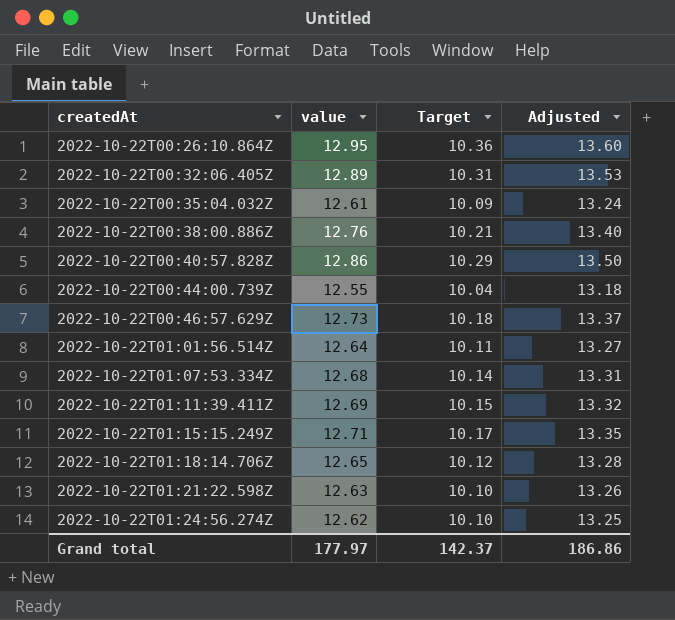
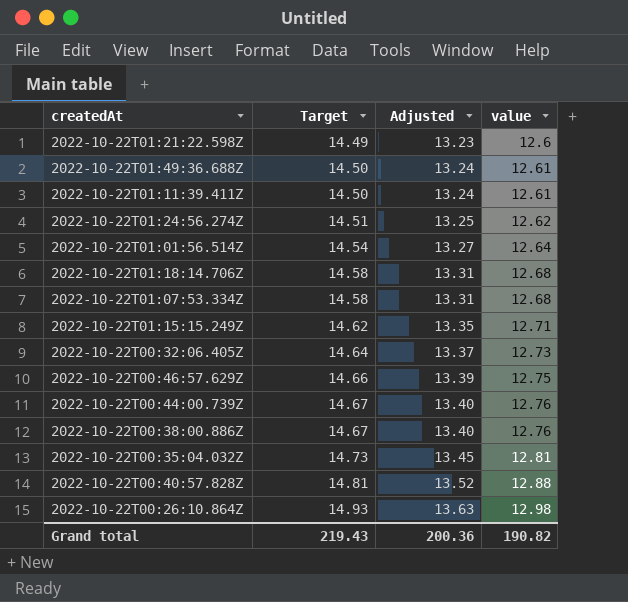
row order: createdAt ascending -> Target ascending
column Target | formula: [value] * 0.8 -> [value] * 1.15
column value | position: 2 -> 4
2022-10-22T01:21:22.598Z | Adjusted: 13.26 -> 13.23
2022-10-22T01:21:22.598Z | value: 12.63 -> 12.6
row 2022-10-22T01:49:36.688Z: none -> 14.50 | 13.24 | 12.61
2022-10-22T01:11:39.411Z | Adjusted: 13.32 -> 13.24
2022-10-22T01:11:39.411Z | value: 12.69 -> 12.61
2022-10-22T01:18:14.706Z | Adjusted: 13.28 -> 13.31
2022-10-22T01:18:14.706Z | value: 12.65 -> 12.68
2022-10-22T00:32:06.405Z | Adjusted: 13.53 -> 13.37
2022-10-22T00:32:06.405Z | value: 12.89 -> 12.73
2022-10-22T00:46:57.629Z | Adjusted: 13.37 -> 13.39
2022-10-22T00:46:57.629Z | value: 12.73 -> 12.75
2022-10-22T00:44:00.739Z | Adjusted: 13.18 -> 13.40
2022-10-22T00:44:00.739Z | value: 12.55 -> 12.76
2022-10-22T00:35:04.032Z | Adjusted: 13.24 -> 13.45
2022-10-22T00:35:04.032Z | value: 12.61 -> 12.81
2022-10-22T00:40:57.828Z | Adjusted: 13.50 -> 13.52
2022-10-22T00:40:57.828Z | value: 12.86 -> 12.88
2022-10-22T00:26:10.864Z | Adjusted: 13.60 -> 13.63
2022-10-22T00:26:10.864Z | value: 12.95 -> 12.98
Grand total | Target: 142.37 -> 219.43
Grand total | Adjusted: 186.86 -> 200.36
Grand total | value: 177.97 -> 190.82

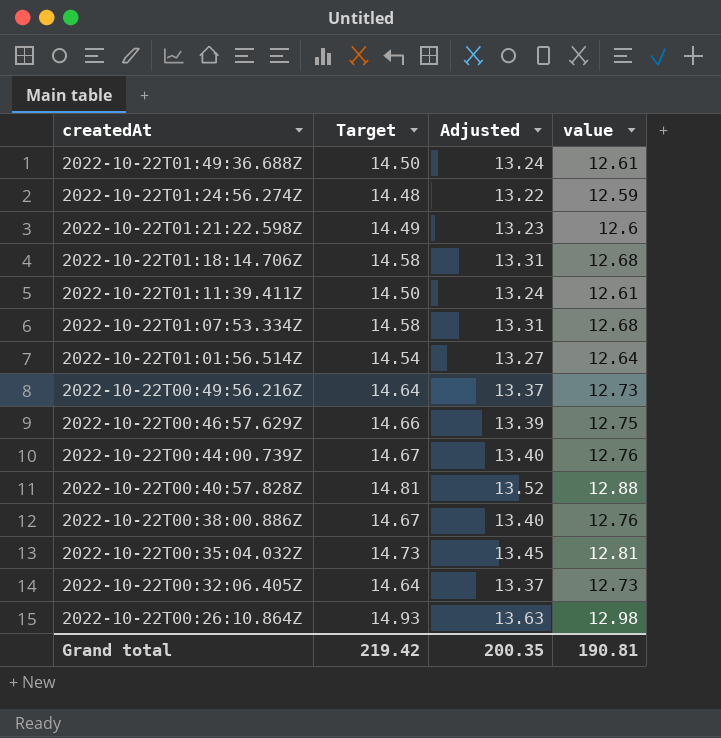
row order: Target ascending -> createdAt descending
row 2022-10-22T01:15:15.249Z: 14.62 | 13.35 | 12.71 -> none
2022-10-22T01:24:56.274Z | Target: 14.51 -> 14.48
2022-10-22T01:24:56.274Z | Adjusted: 13.25 -> 13.22
2022-10-22T01:24:56.274Z | value: 12.62 -> 12.59
row 2022-10-22T00:49:56.216Z: none -> 14.64 | 13.37 | 12.73
Grand total | Target: 219.43 -> 219.42
Grand total | Adjusted: 200.36 -> 200.35
Grand total | value: 190.82 -> 190.81

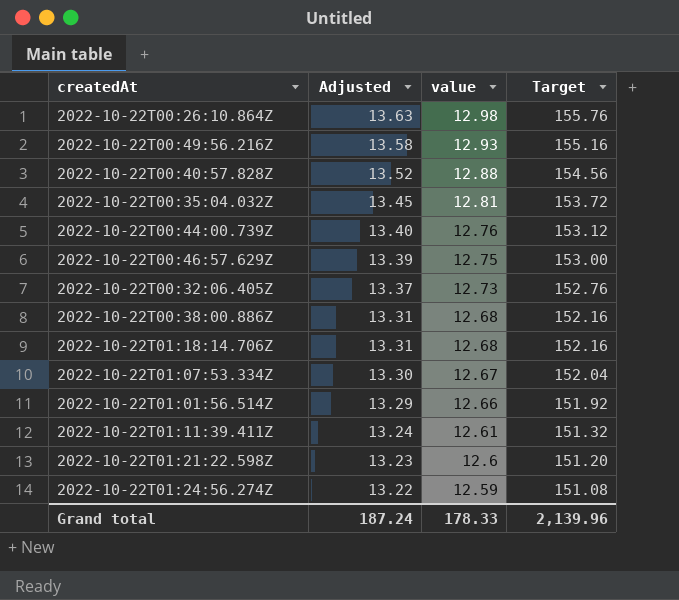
row order: createdAt descending -> Adjusted descending
column Target | formula: [value] * 1.15 -> [value] * 12
column Target | position: 2 -> 4
row 2022-10-22T01:49:36.688Z: 14.50 | 13.24 | 12.61 -> none
2022-10-22T00:49:56.216Z | Adjusted: 13.37 -> 13.58
2022-10-22T00:49:56.216Z | value: 12.73 -> 12.93
2022-10-22T00:38:00.886Z | Adjusted: 13.40 -> 13.31
2022-10-22T00:38:00.886Z | value: 12.76 -> 12.68
2022-10-22T01:07:53.334Z | Adjusted: 13.31 -> 13.30
2022-10-22T01:07:53.334Z | value: 12.68 -> 12.67
2022-10-22T01:01:56.514Z | Adjusted: 13.27 -> 13.29
2022-10-22T01:01:56.514Z | value: 12.64 -> 12.66
Grand total | Adjusted: 200.35 -> 187.24
Grand total | value: 190.81 -> 178.33
Grand total | Target: 219.42 -> 2,139.96

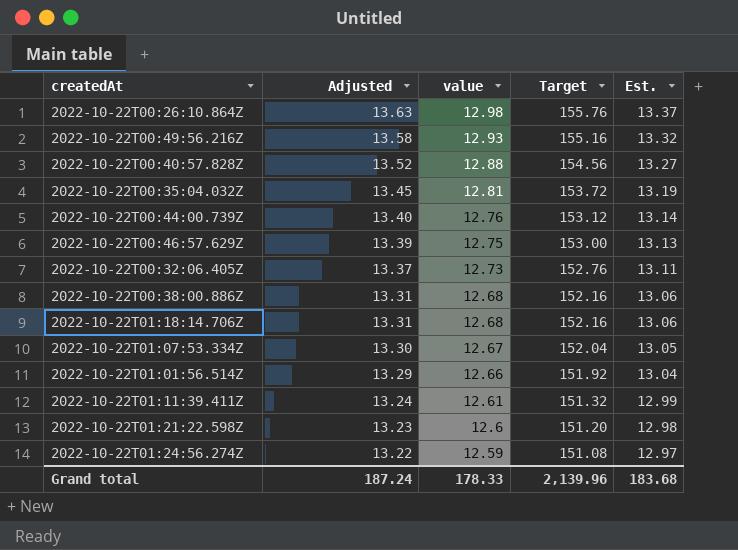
column Est. | formula: none -> [value] * 1.03

